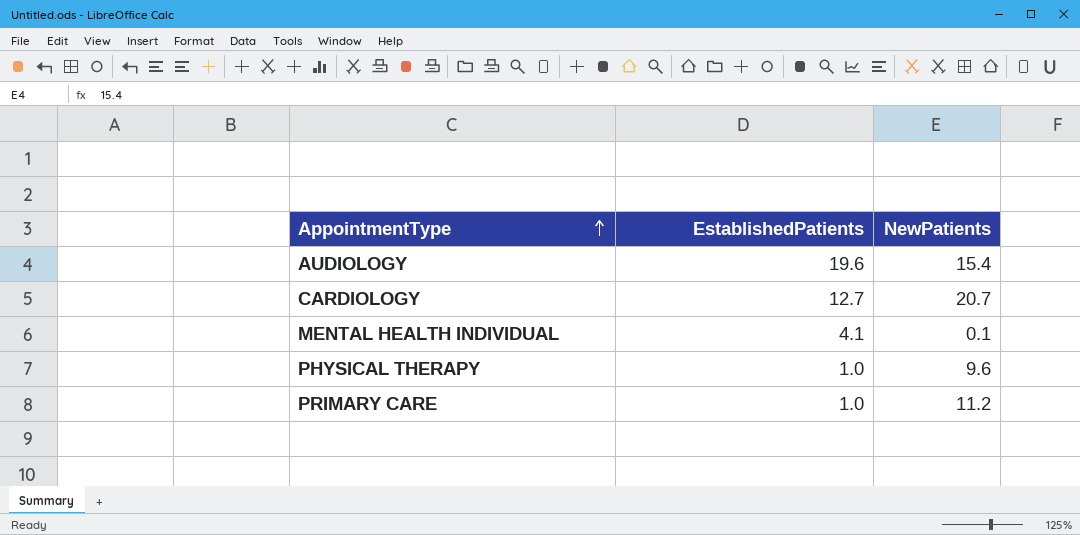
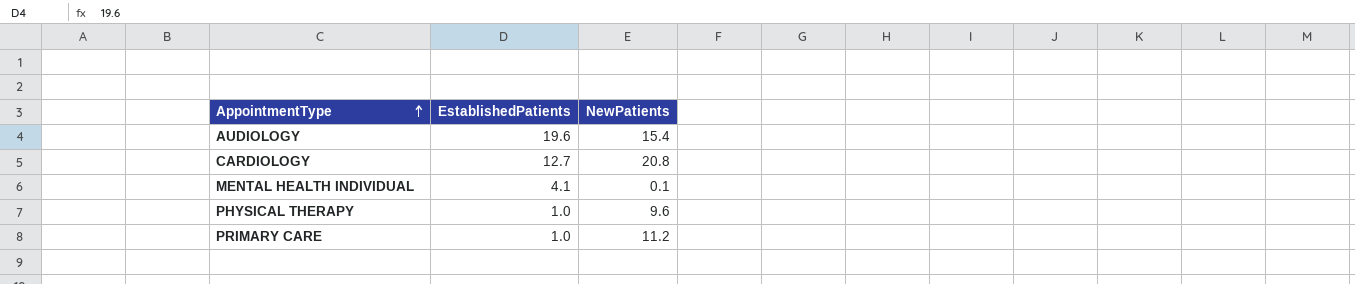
CARDIOLOGY | NewPatients: 20.7 -> 20.8

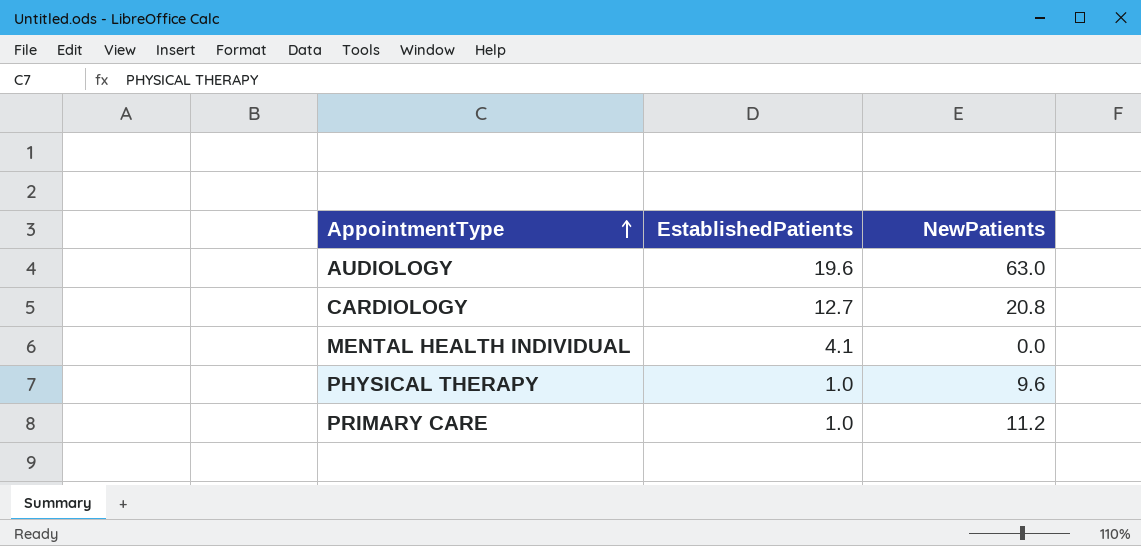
AUDIOLOGY | NewPatients: 15.4 -> 63.0
MENTAL HEALTH INDIVIDUAL | NewPatients: 0.1 -> 0.0

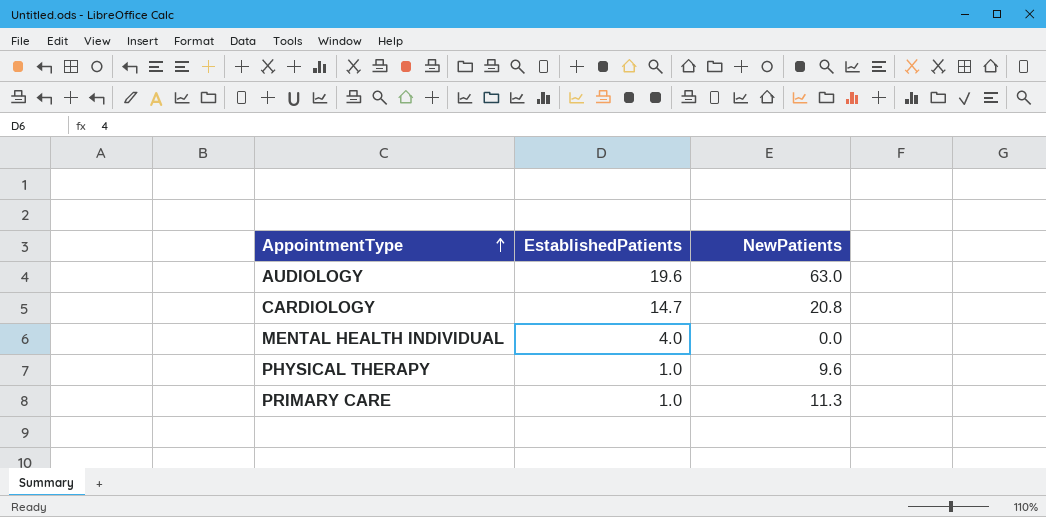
CARDIOLOGY | EstablishedPatients: 12.7 -> 14.7
MENTAL HEALTH INDIVIDUAL | EstablishedPatients: 4.1 -> 4.0
PRIMARY CARE | NewPatients: 11.2 -> 11.3

